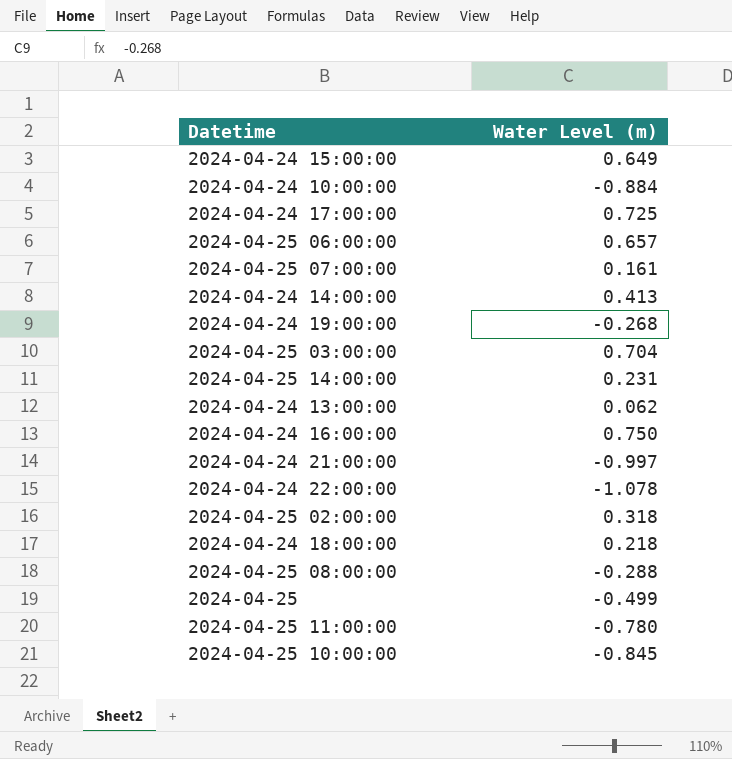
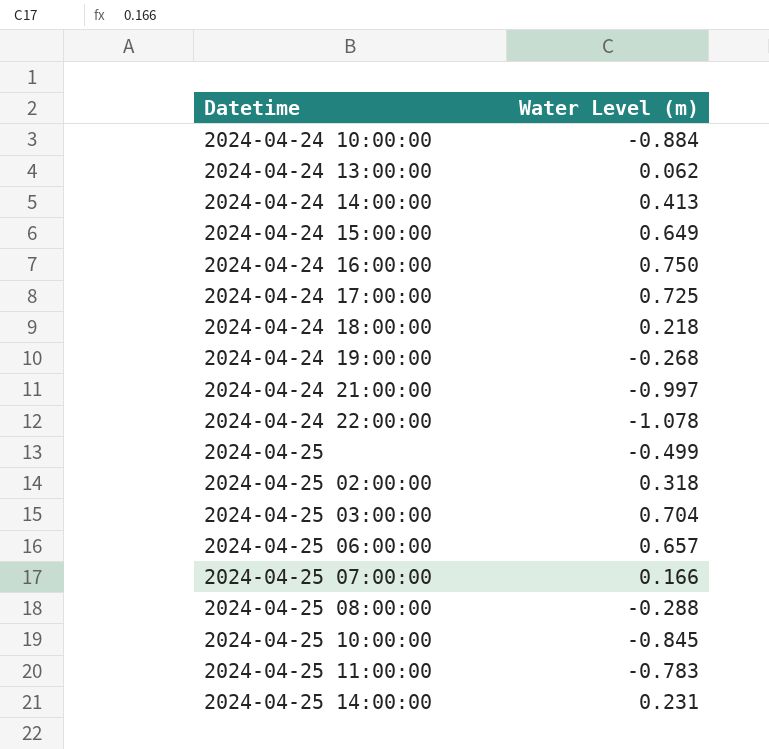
row order: none -> Datetime ascending
2024-04-25 07:00:00 | Water Level (m): 0.161 -> 0.166
2024-04-25 11:00:00 | Water Level (m): -0.780 -> -0.783

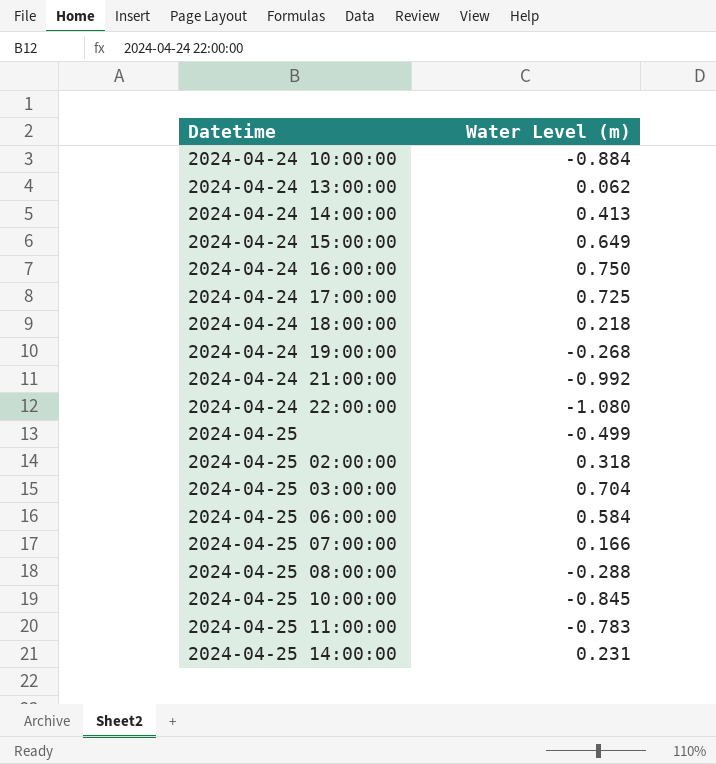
2024-04-24 21:00:00 | Water Level (m): -0.997 -> -0.992
2024-04-24 22:00:00 | Water Level (m): -1.078 -> -1.080
2024-04-25 06:00:00 | Water Level (m): 0.657 -> 0.584

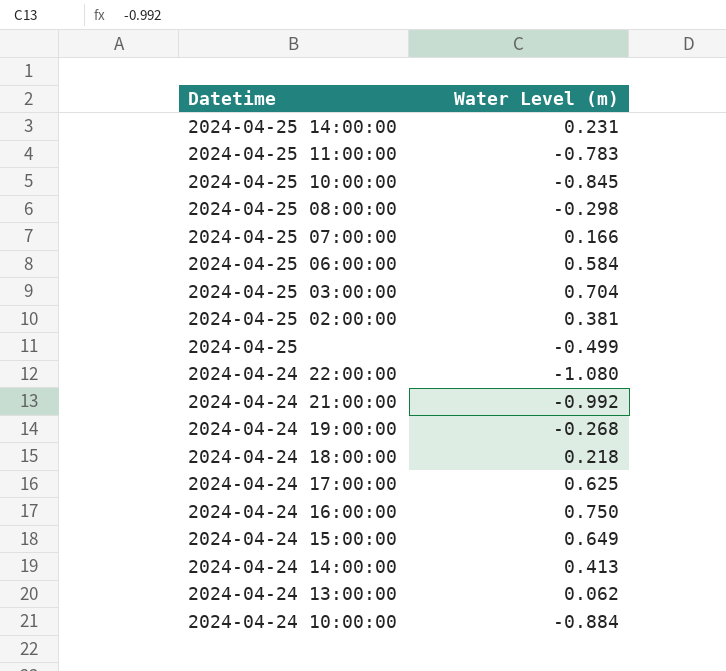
row order: Datetime ascending -> Datetime descending
2024-04-25 08:00:00 | Water Level (m): -0.288 -> -0.298
2024-04-25 02:00:00 | Water Level (m): 0.318 -> 0.381
2024-04-24 17:00:00 | Water Level (m): 0.725 -> 0.625

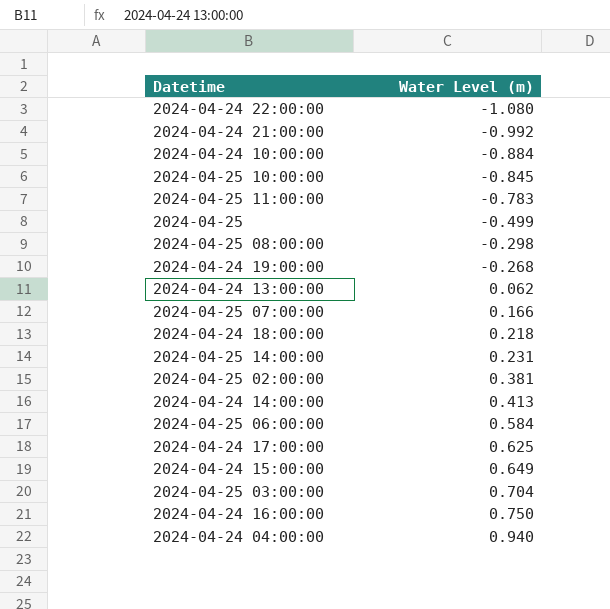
row order: Datetime descending -> Water Level (m) ascending
row 2024-04-24 04:00:00: none -> 0.940

